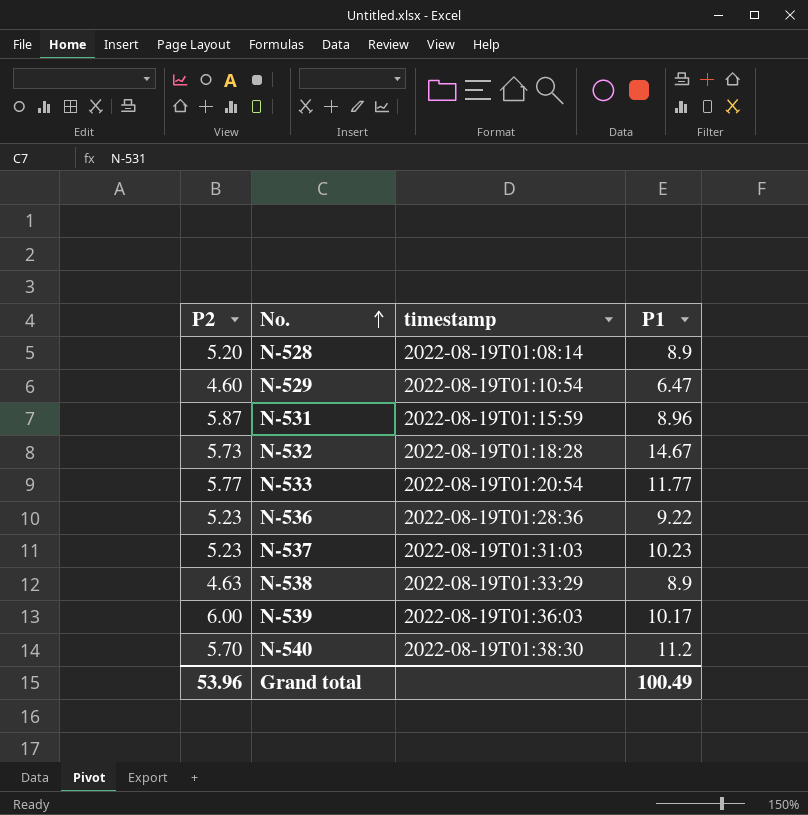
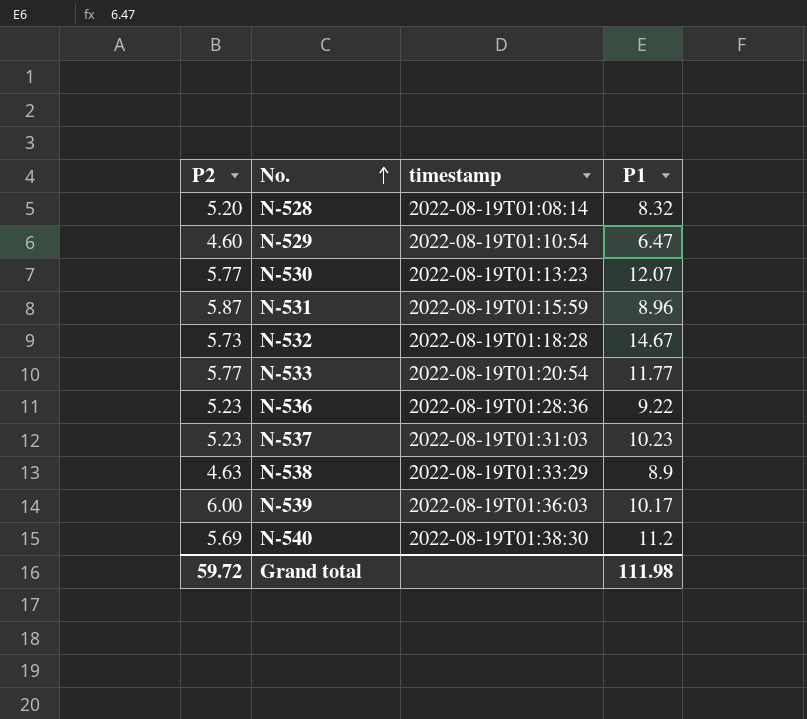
N-528 | P1: 8.9 -> 8.32
row N-530: none -> 5.77 | 2022-08-19T01:13:23 | 12.07
N-540 | P2: 5.70 -> 5.69
Grand total | P2: 53.96 -> 59.72
Grand total | P1: 100.49 -> 111.98

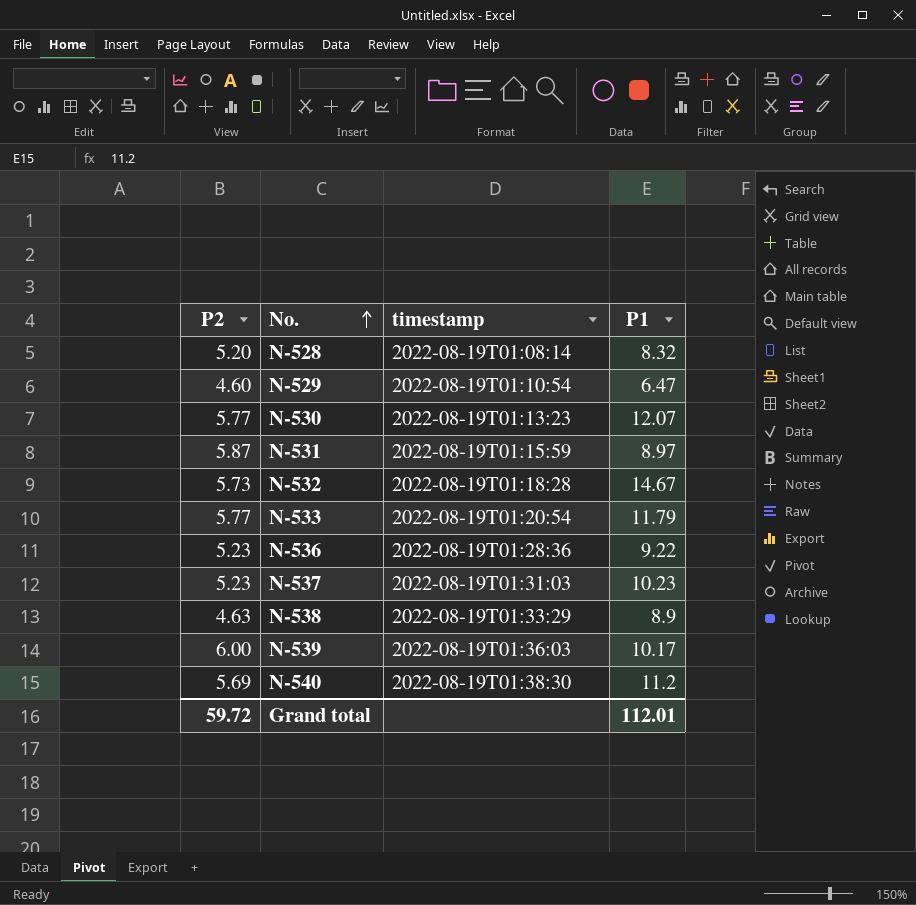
N-531 | P1: 8.96 -> 8.97
N-533 | P1: 11.77 -> 11.79
Grand total | P1: 111.98 -> 112.01

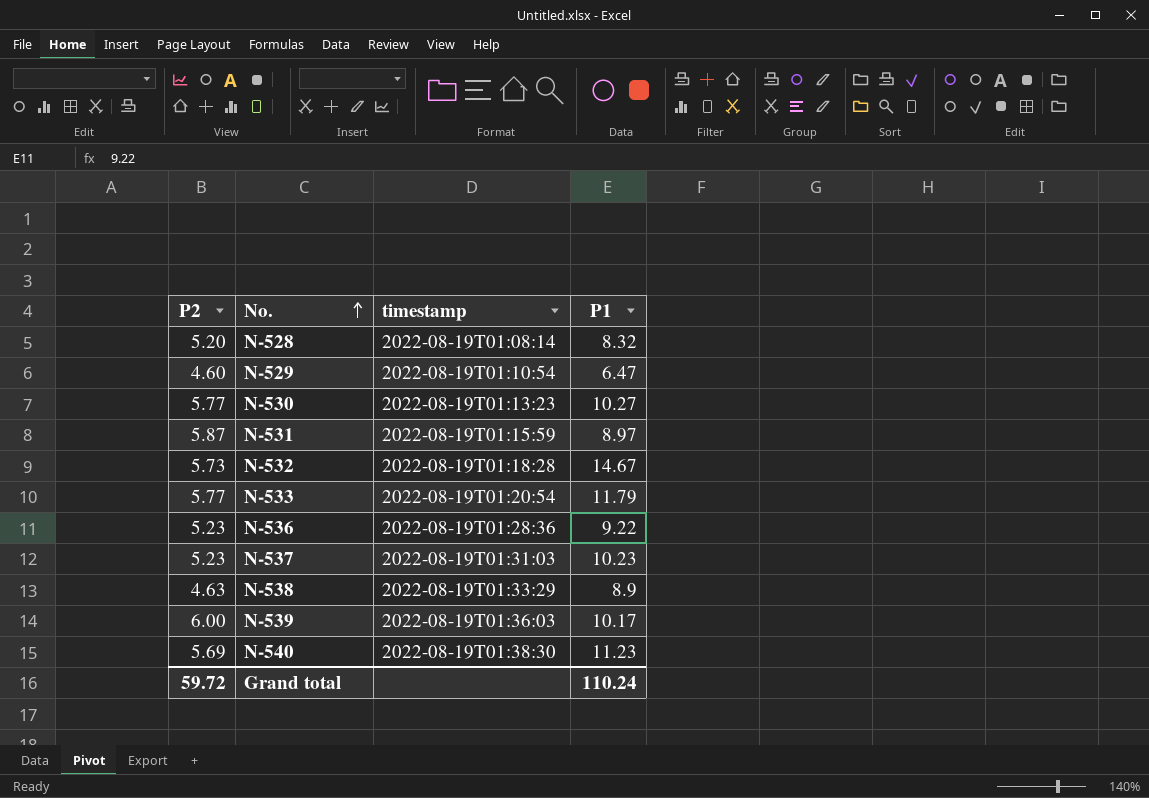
N-530 | P1: 12.07 -> 10.27
N-540 | P1: 11.2 -> 11.23
Grand total | P1: 112.01 -> 110.24

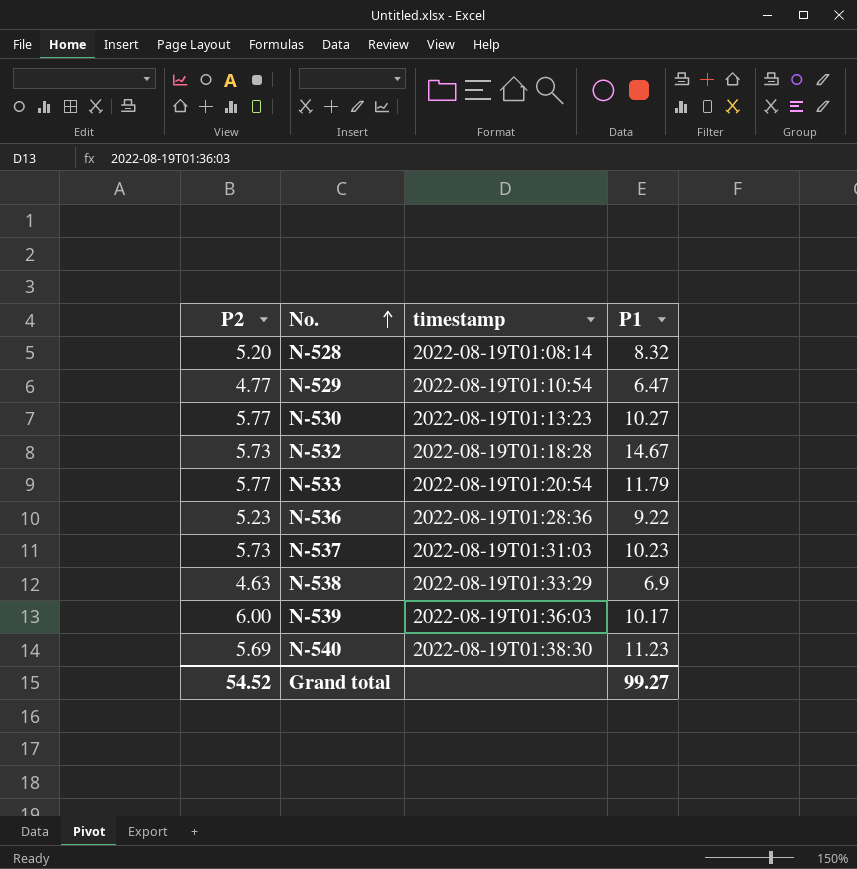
row N-531: 5.87 | 2022-08-19T01:15:59 | 8.97 -> none
N-529 | P2: 4.60 -> 4.77
N-537 | P2: 5.23 -> 5.73
N-538 | P1: 8.9 -> 6.9
Grand total | P2: 59.72 -> 54.52
Grand total | P1: 110.24 -> 99.27

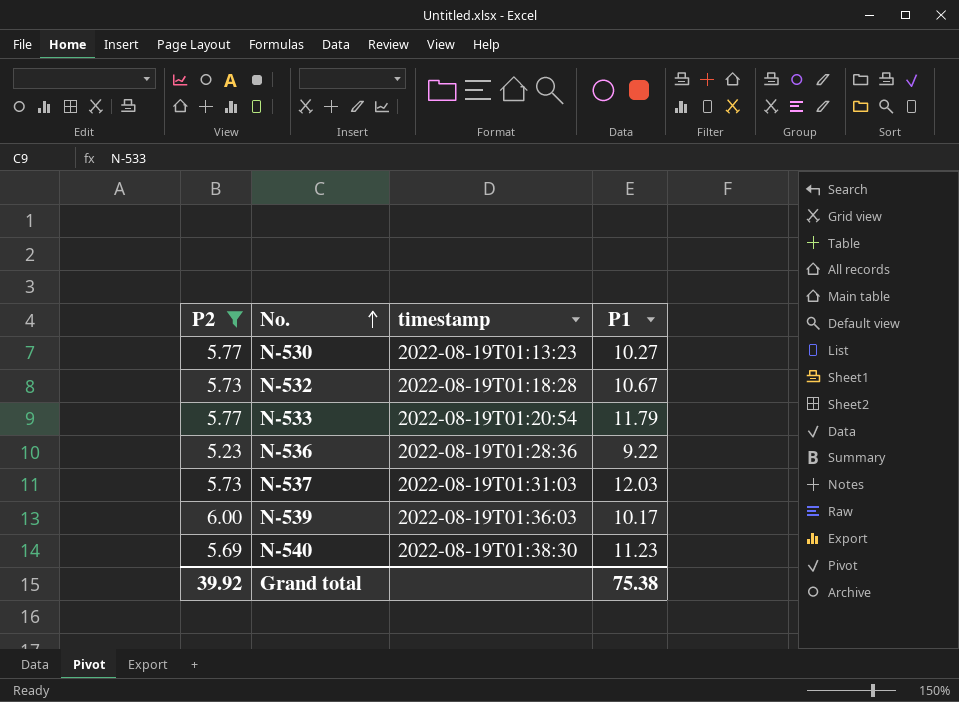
filter: none -> P2 >= 5.23
N-532 | P1: 14.67 -> 10.67
N-537 | P1: 10.23 -> 12.03
Grand total | P2: 54.52 -> 39.92
Grand total | P1: 99.27 -> 75.38

